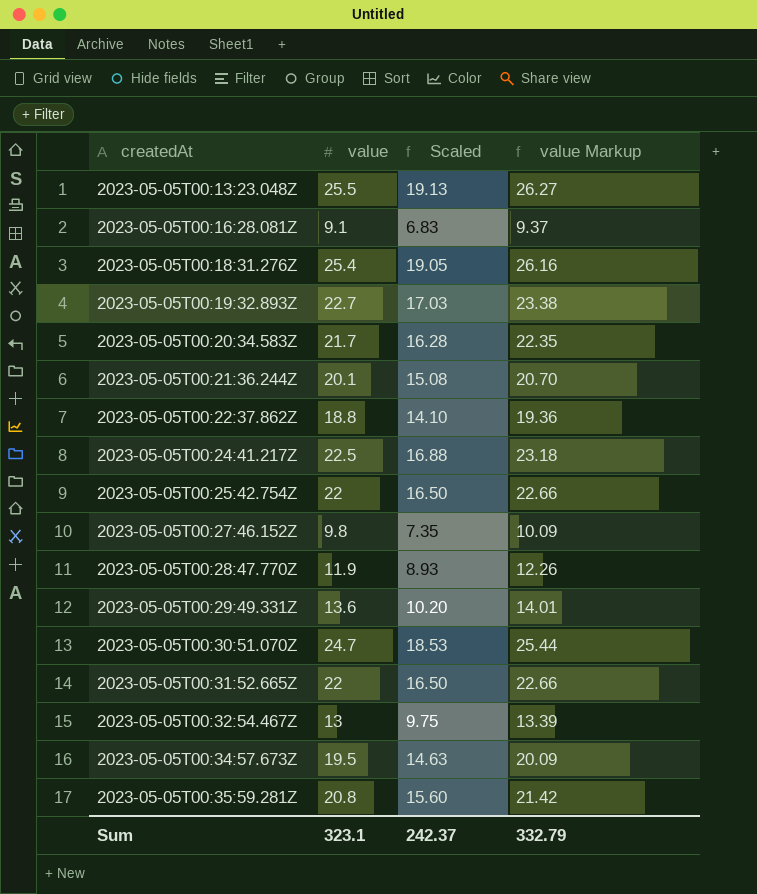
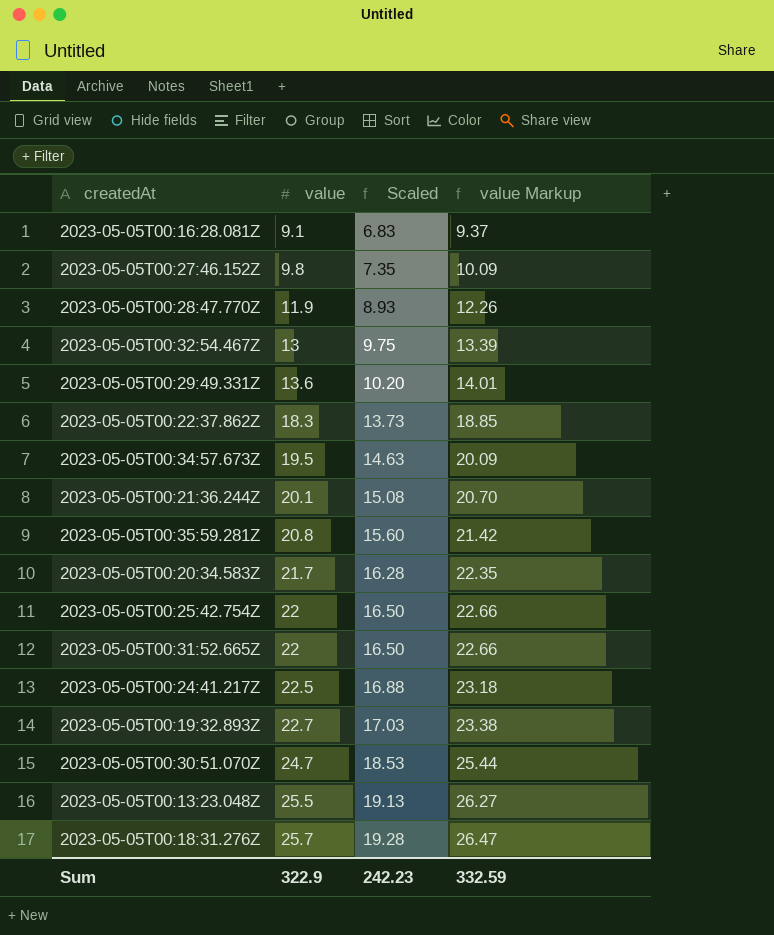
row order: createdAt ascending -> value ascending
2023-05-05T00:22:37.862Z | value: 18.8 -> 18.3
2023-05-05T00:22:37.862Z | Scaled: 14.10 -> 13.73
2023-05-05T00:22:37.862Z | value Markup: 19.36 -> 18.85
2023-05-05T00:18:31.276Z | value: 25.4 -> 25.7
2023-05-05T00:18:31.276Z | Scaled: 19.05 -> 19.28
2023-05-05T00:18:31.276Z | value Markup: 26.16 -> 26.47
Sum | value: 323.1 -> 322.9
Sum | Scaled: 242.37 -> 242.23
Sum | value Markup: 332.79 -> 332.59

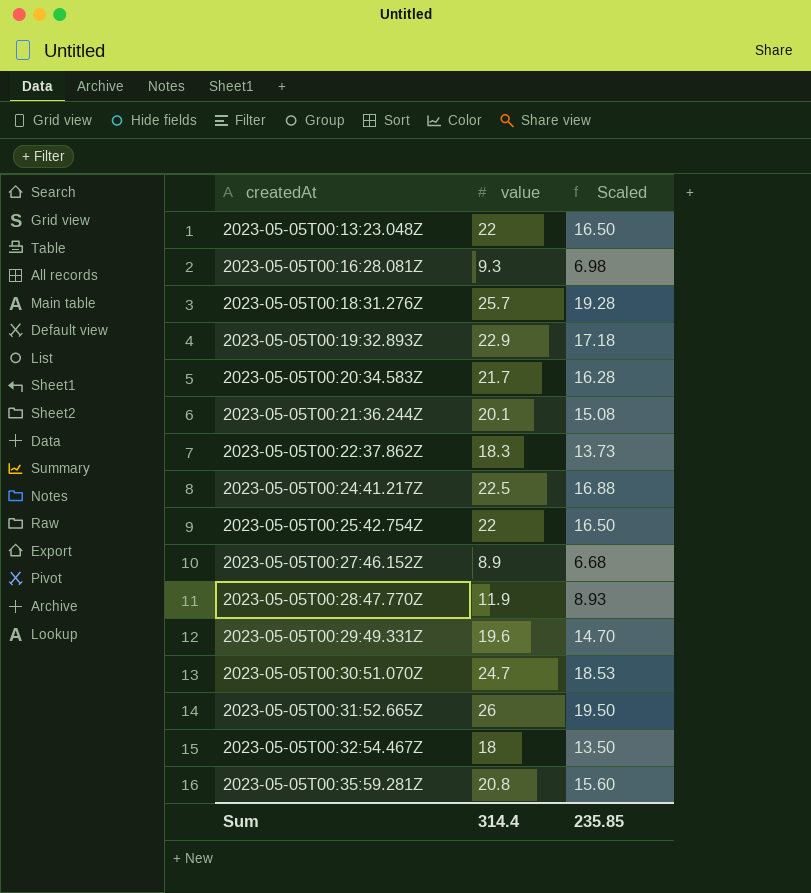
row order: value ascending -> createdAt ascending
column value Markup | formula: [value] * 1.03 -> none
row 2023-05-05T00:34:57.673Z: 19.5 | 14.63 | 20.09 -> none
2023-05-05T00:13:23.048Z | value: 25.5 -> 22
2023-05-05T00:13:23.048Z | Scaled: 19.13 -> 16.50
2023-05-05T00:16:28.081Z | value: 9.1 -> 9.3
2023-05-05T00:16:28.081Z | Scaled: 6.83 -> 6.98
2023-05-05T00:19:32.893Z | value: 22.7 -> 22.9
2023-05-05T00:19:32.893Z | Scaled: 17.03 -> 17.18
2023-05-05T00:27:46.152Z | value: 9.8 -> 8.9
2023-05-05T00:27:46.152Z | Scaled: 7.35 -> 6.68
2023-05-05T00:29:49.331Z | value: 13.6 -> 19.6
2023-05-05T00:29:49.331Z | Scaled: 10.20 -> 14.70
2023-05-05T00:31:52.665Z | value: 22 -> 26
2023-05-05T00:31:52.665Z | Scaled: 16.50 -> 19.50
2023-05-05T00:32:54.467Z | value: 13 -> 18
2023-05-05T00:32:54.467Z | Scaled: 9.75 -> 13.50
Sum | value: 322.9 -> 314.4
Sum | Scaled: 242.23 -> 235.85

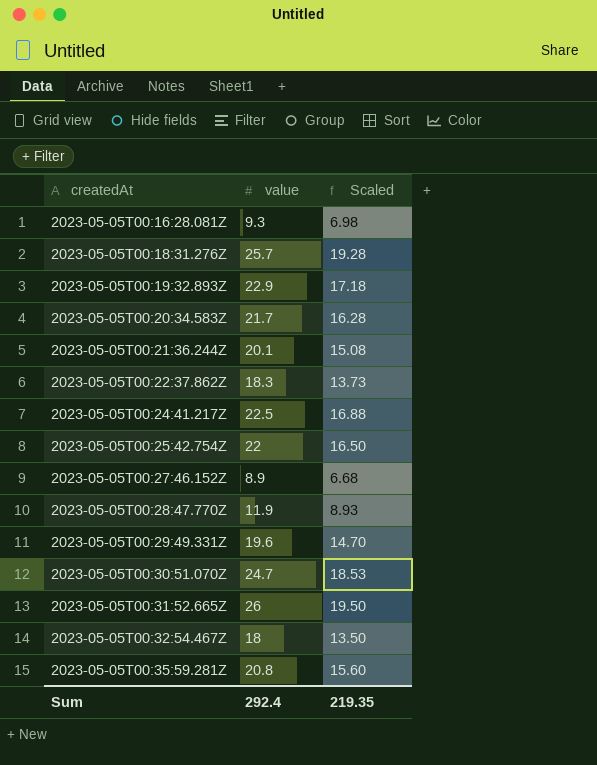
row 2023-05-05T00:13:23.048Z: 22 | 16.50 -> none
Sum | value: 314.4 -> 292.4
Sum | Scaled: 235.85 -> 219.35

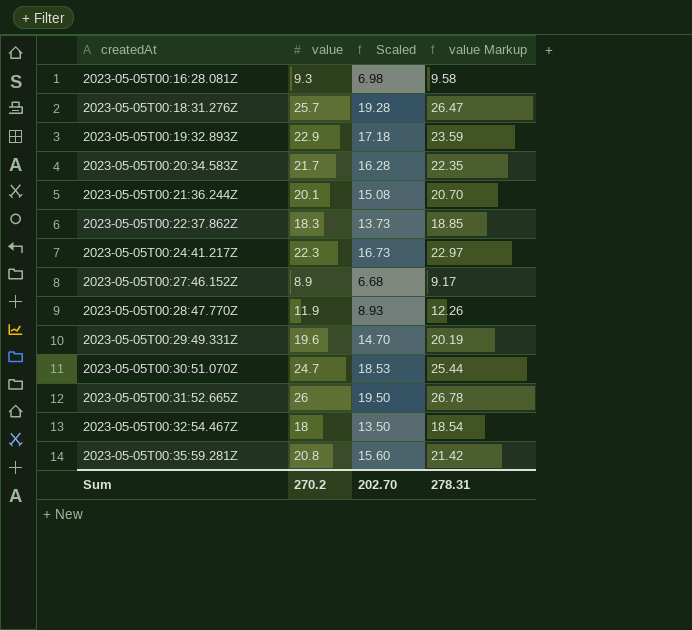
column value Markup | formula: none -> [value] * 1.03
row 2023-05-05T00:25:42.754Z: 22 | 16.50 -> none
2023-05-05T00:24:41.217Z | value: 22.5 -> 22.3
2023-05-05T00:24:41.217Z | Scaled: 16.88 -> 16.73
Sum | value: 292.4 -> 270.2
Sum | Scaled: 219.35 -> 202.70

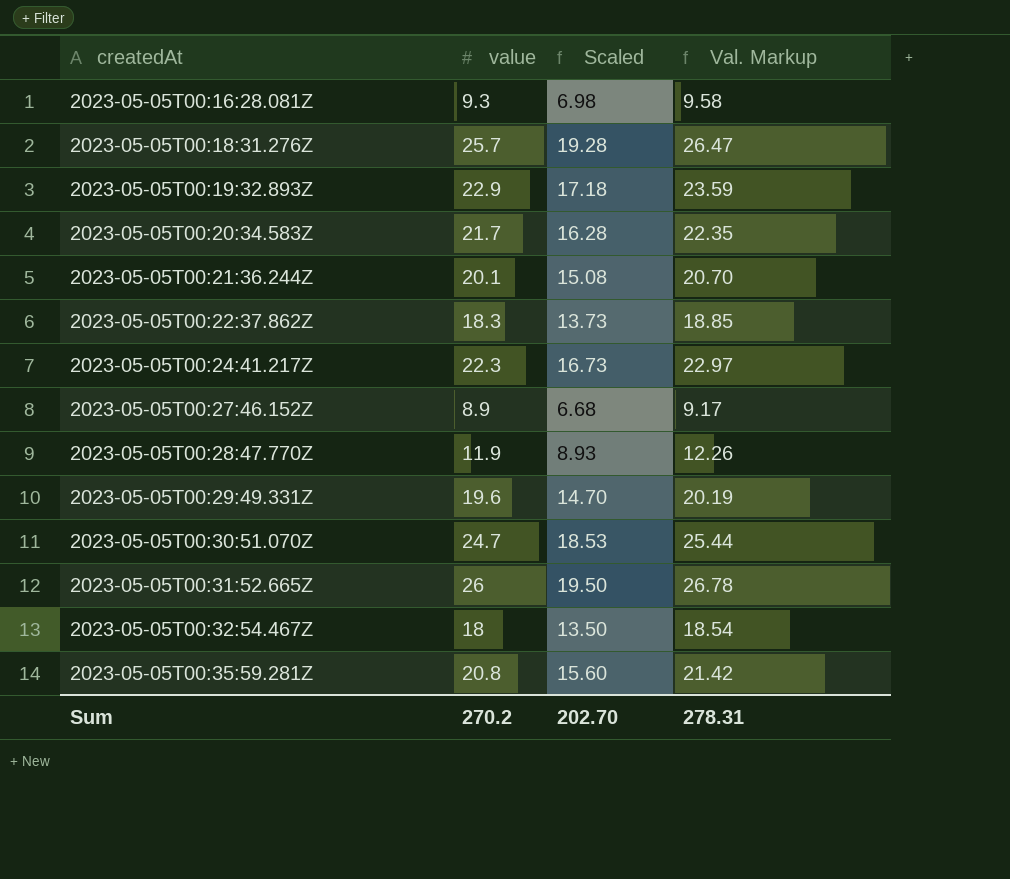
column name: value Markup -> Val. Markup

